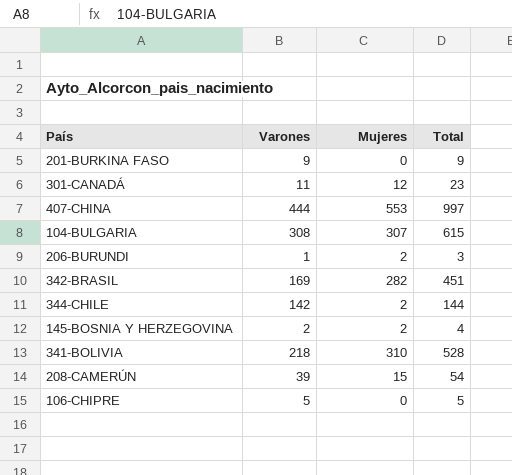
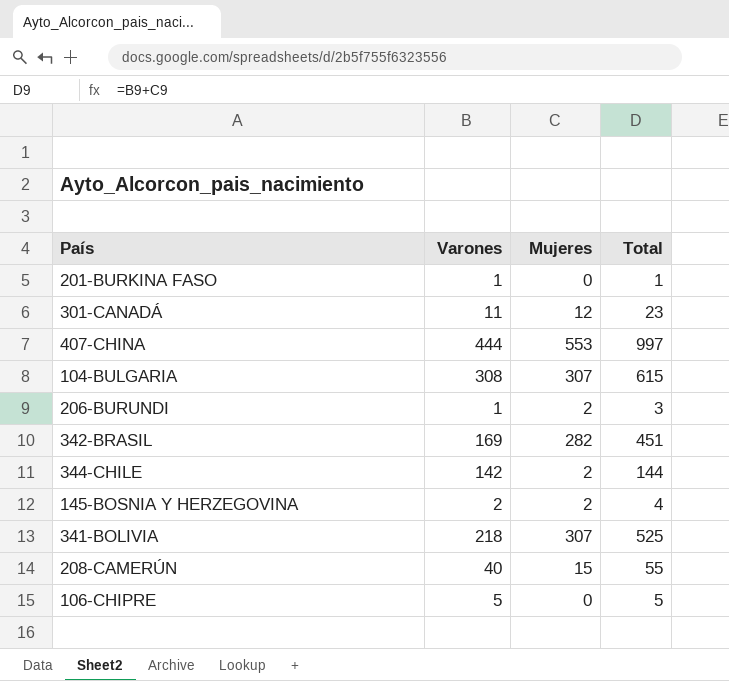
201-BURKINA FASO | Varones: 9 -> 1
201-BURKINA FASO | Total: 9 -> 1
341-BOLIVIA | Mujeres: 310 -> 307
341-BOLIVIA | Total: 528 -> 525
208-CAMERÚN | Varones: 39 -> 40
208-CAMERÚN | Total: 54 -> 55

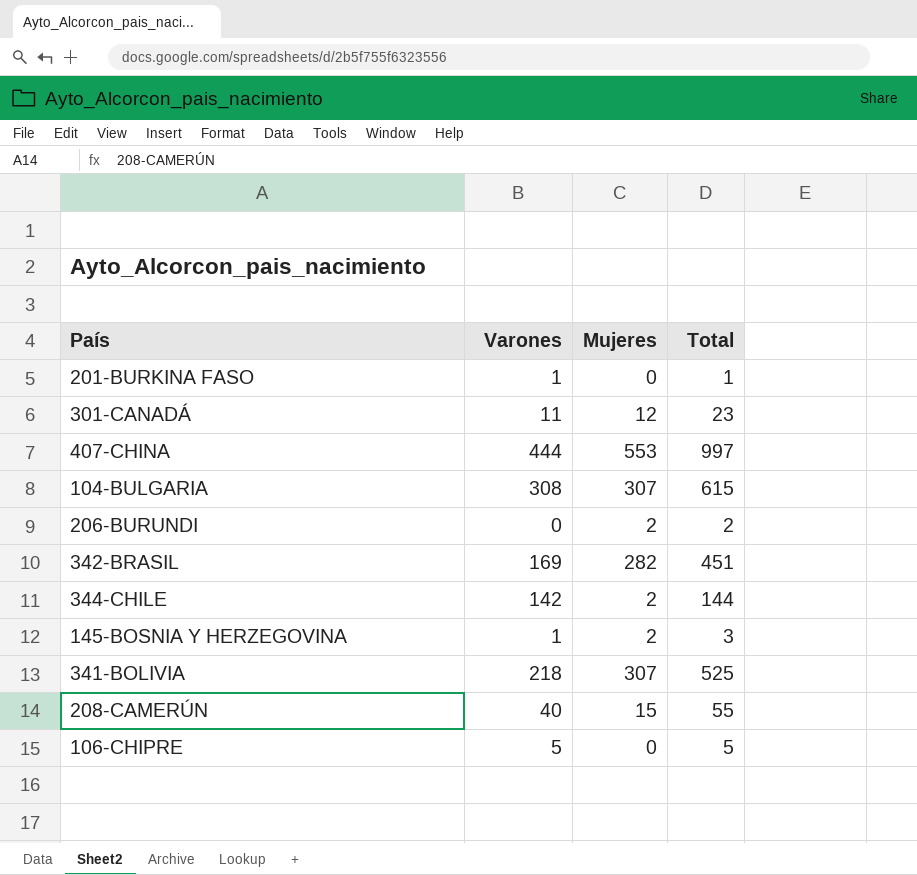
206-BURUNDI | Varones: 1 -> 0
206-BURUNDI | Total: 3 -> 2
145-BOSNIA Y HERZEGOVINA | Varones: 2 -> 1
145-BOSNIA Y HERZEGOVINA | Total: 4 -> 3

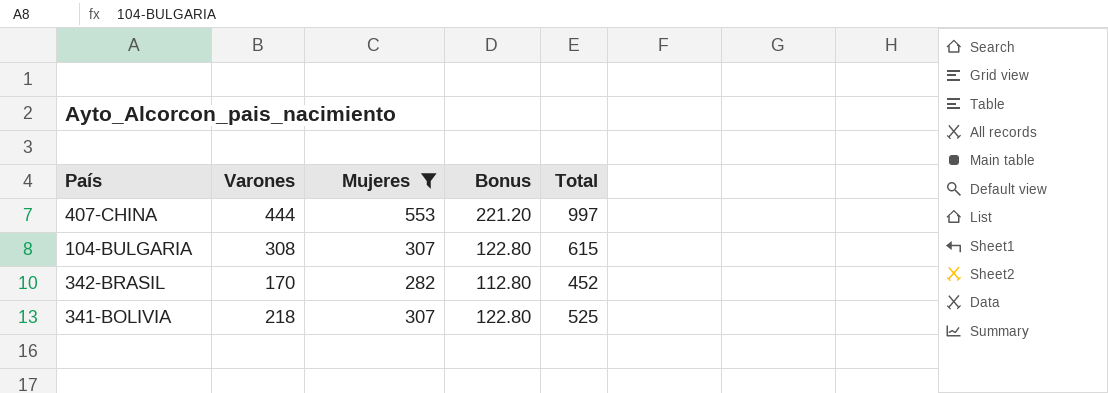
filter: none -> Mujeres >= 282
column Bonus | formula: none -> [Mujeres] * 0.4
342-BRASIL | Varones: 169 -> 170
342-BRASIL | Total: 451 -> 452

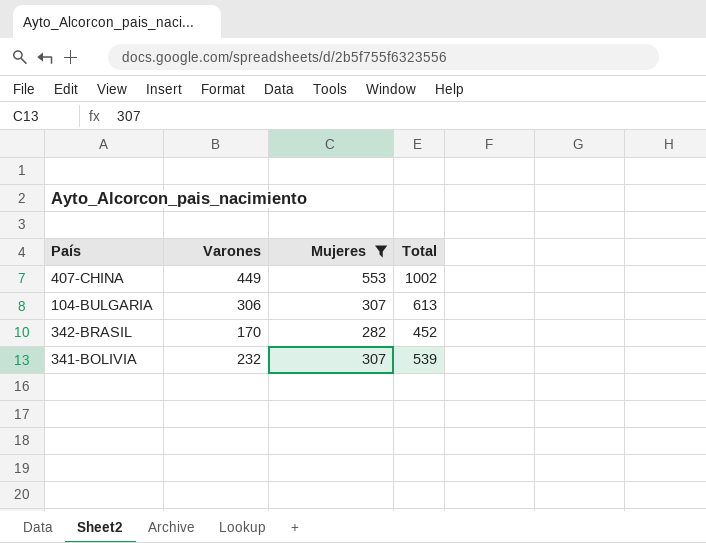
column Bonus | formula: [Mujeres] * 0.4 -> none
407-CHINA | Varones: 444 -> 449
407-CHINA | Total: 997 -> 1002
104-BULGARIA | Varones: 308 -> 306
104-BULGARIA | Total: 615 -> 613
341-BOLIVIA | Varones: 218 -> 232
341-BOLIVIA | Total: 525 -> 539

